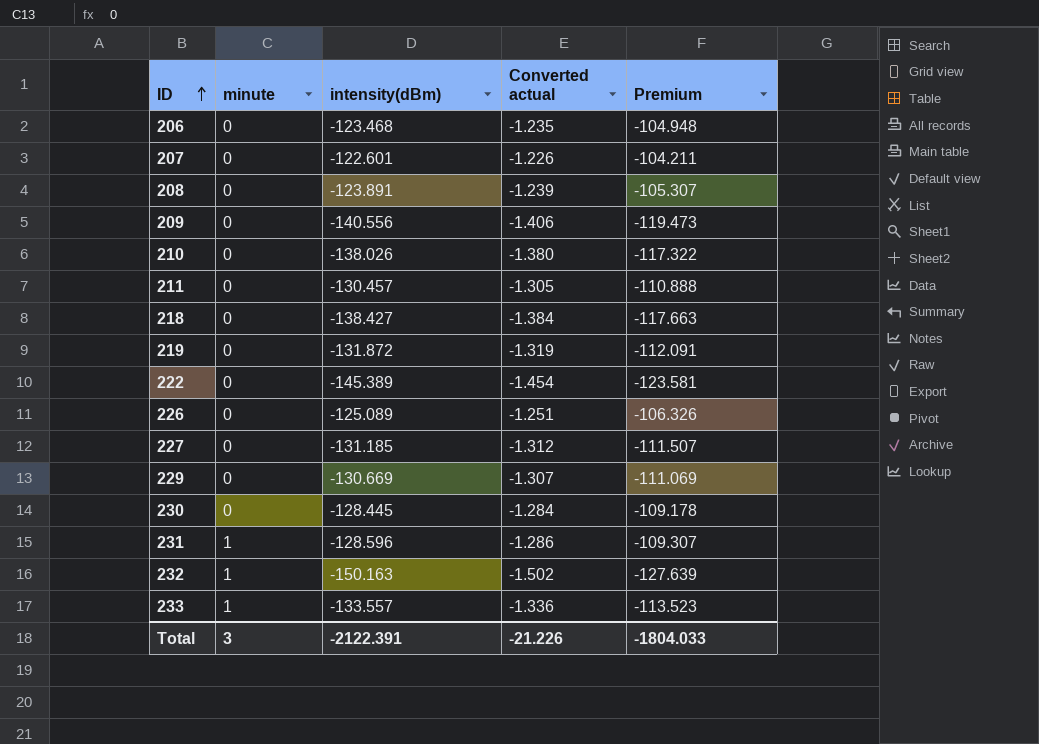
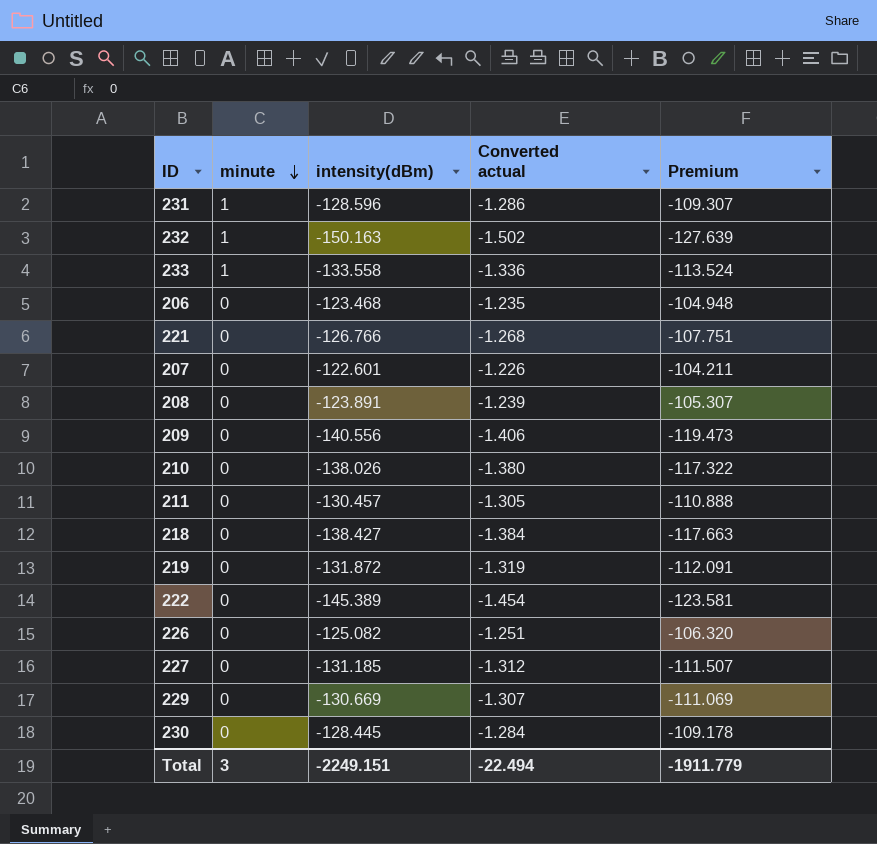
row order: ID ascending -> minute descending
233 | intensity(dBm): -133.557 -> -133.558
233 | Premium: -113.523 -> -113.524
row 221: none -> 0 | -126.766 | -1.268 | -107.751
226 | intensity(dBm): -125.089 -> -125.082
226 | Premium: -106.326 -> -106.320
Total | intensity(dBm): -2122.391 -> -2249.151
Total | Converted actual: -21.226 -> -22.494
Total | Premium: -1804.033 -> -1911.779

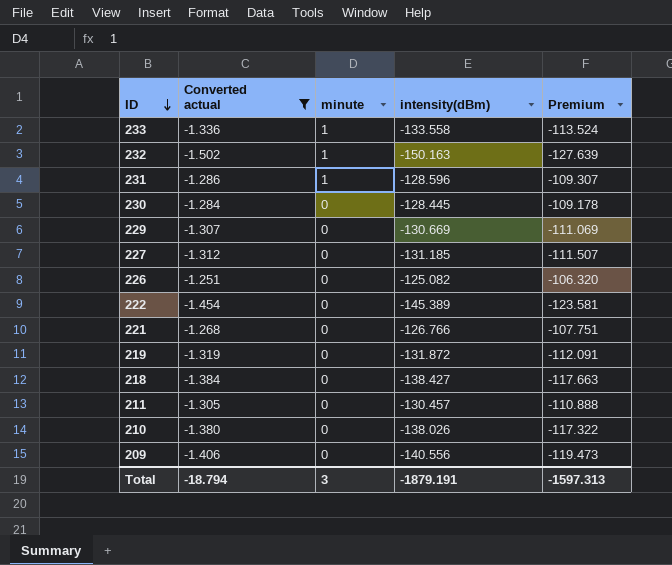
filter: none -> Converted actual <= -1.251
row order: minute descending -> ID descending
column Converted actual | position: 4 -> 2
Total | Converted actual: -22.494 -> -18.794
Total | intensity(dBm): -2249.151 -> -1879.191
Total | Premium: -1911.779 -> -1597.313

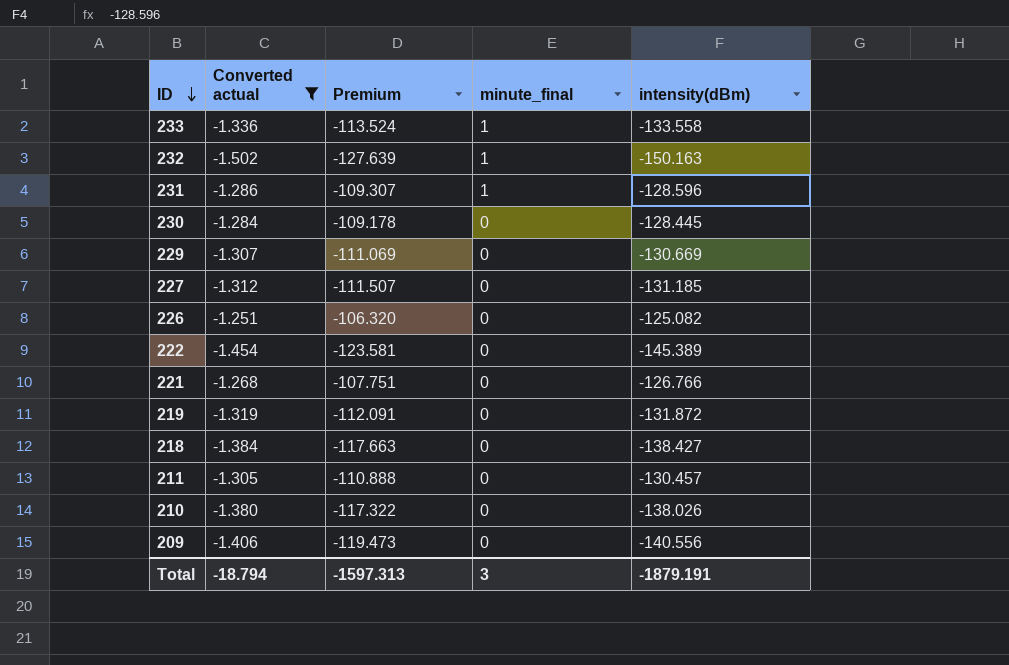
column Premium | position: 5 -> 3
column name: minute -> minute_final

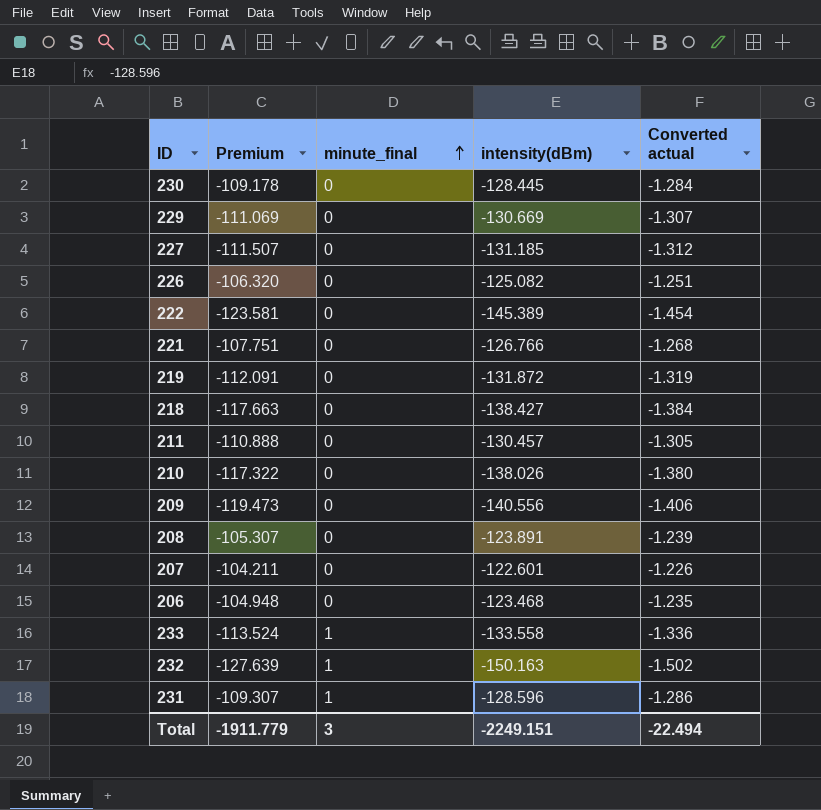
filter: Converted actual <= -1.251 -> none
row order: ID descending -> minute_final ascending
column Converted actual | position: 2 -> 5
Total | Premium: -1597.313 -> -1911.779
Total | intensity(dBm): -1879.191 -> -2249.151
Total | Converted actual: -18.794 -> -22.494

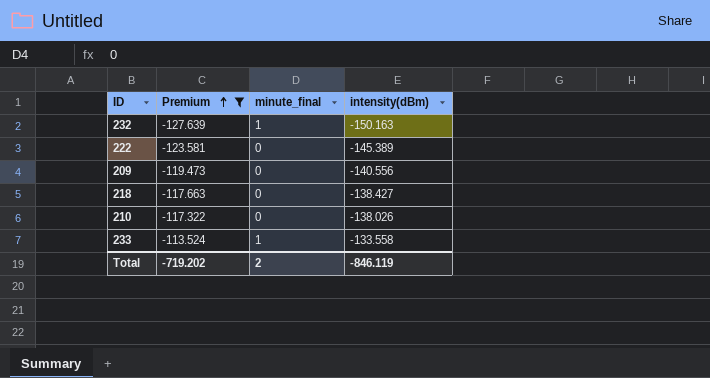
filter: none -> Premium <= -113.524
row order: minute_final ascending -> Premium ascending
column Converted actual | formula: [intensity(dBm)] * 0.01 -> none
Total | Premium: -1911.779 -> -719.202
Total | minute_final: 3 -> 2
Total | intensity(dBm): -2249.151 -> -846.119

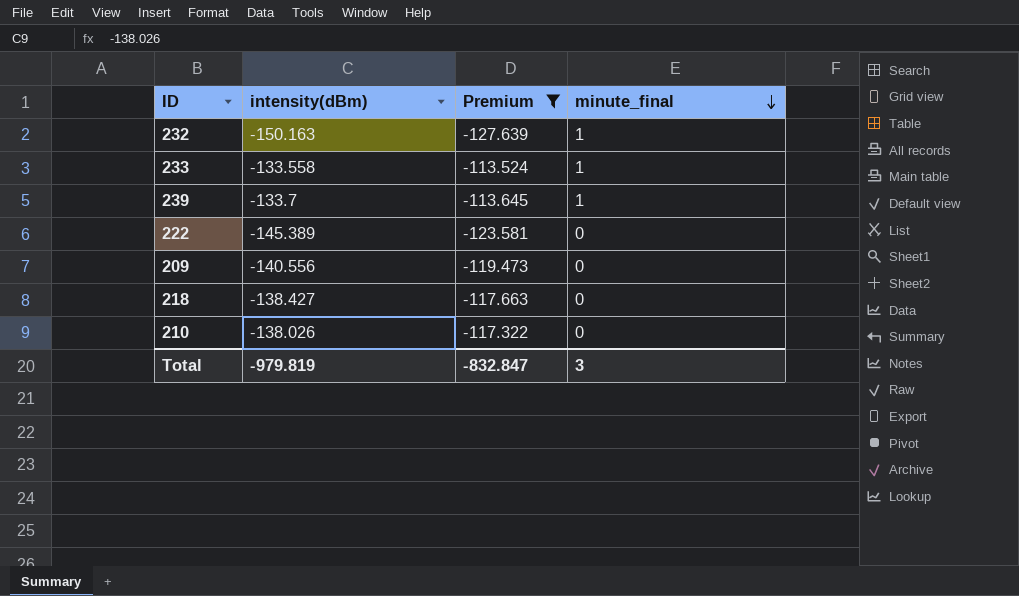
row order: Premium ascending -> minute_final descending
column intensity(dBm) | position: 4 -> 2
row 239: none -> -133.7 | -113.645 | 1
Total | intensity(dBm): -846.119 -> -979.819
Total | Premium: -719.202 -> -832.847
Total | minute_final: 2 -> 3

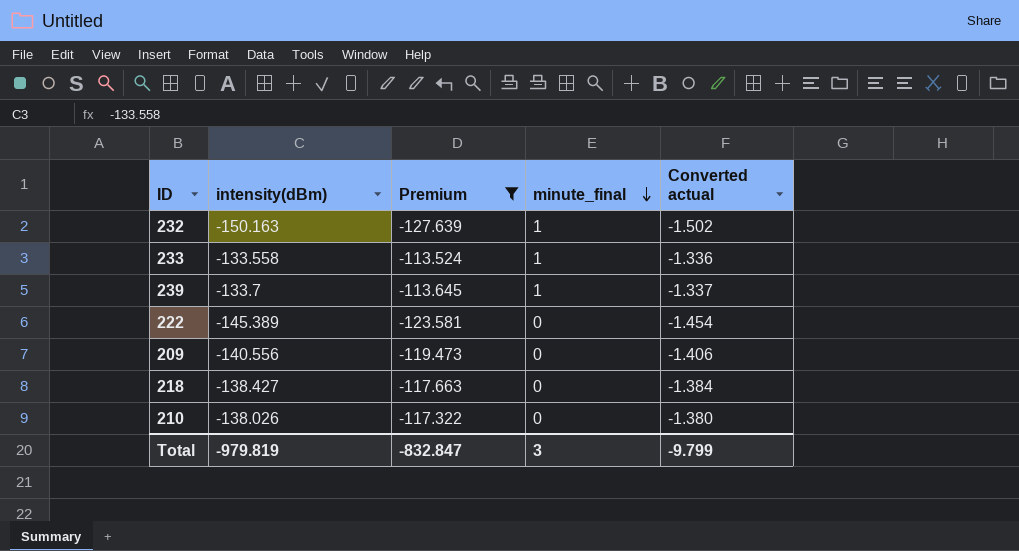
column Converted actual | formula: none -> [intensity(dBm)] * 0.01

